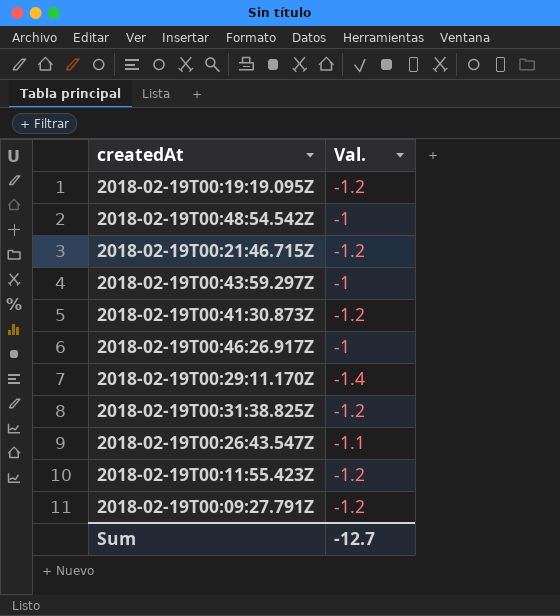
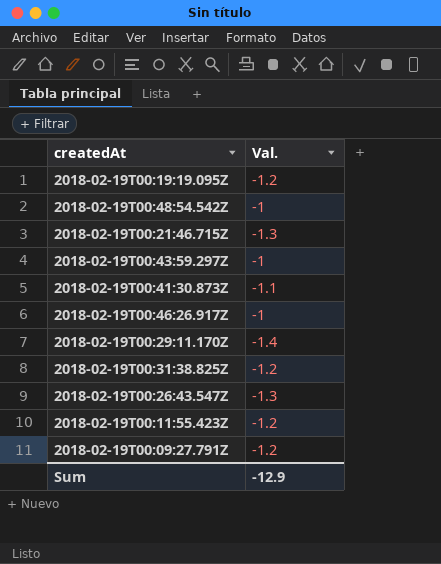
2018-02-19T00:21:46.715Z | Val.: -1.2 -> -1.3
2018-02-19T00:41:30.873Z | Val.: -1.2 -> -1.1
2018-02-19T00:26:43.547Z | Val.: -1.1 -> -1.3
Sum | Val.: -12.7 -> -12.9

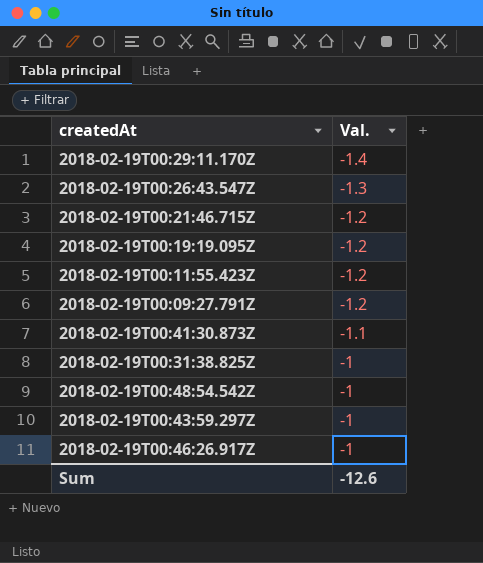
row order: none -> Val. ascending
2018-02-19T00:21:46.715Z | Val.: -1.3 -> -1.2
2018-02-19T00:31:38.825Z | Val.: -1.2 -> -1
Sum | Val.: -12.9 -> -12.6

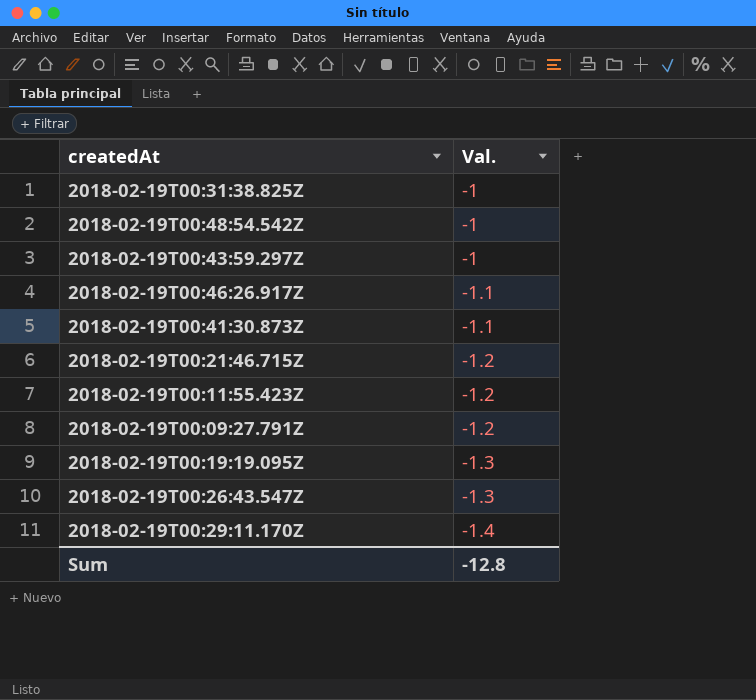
row order: Val. ascending -> Val. descending
2018-02-19T00:46:26.917Z | Val.: -1 -> -1.1
2018-02-19T00:19:19.095Z | Val.: -1.2 -> -1.3
Sum | Val.: -12.6 -> -12.8

